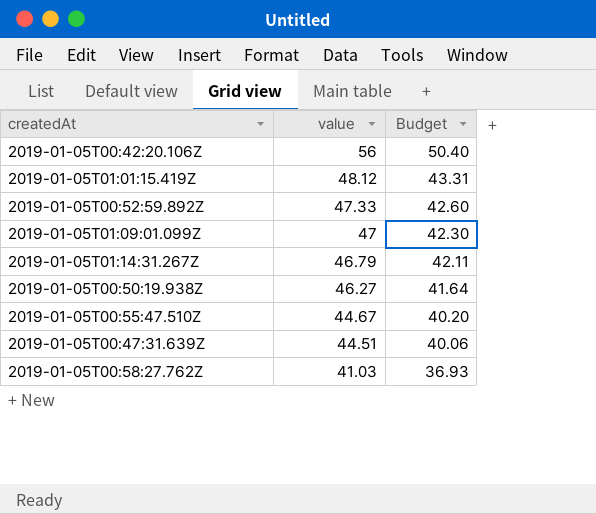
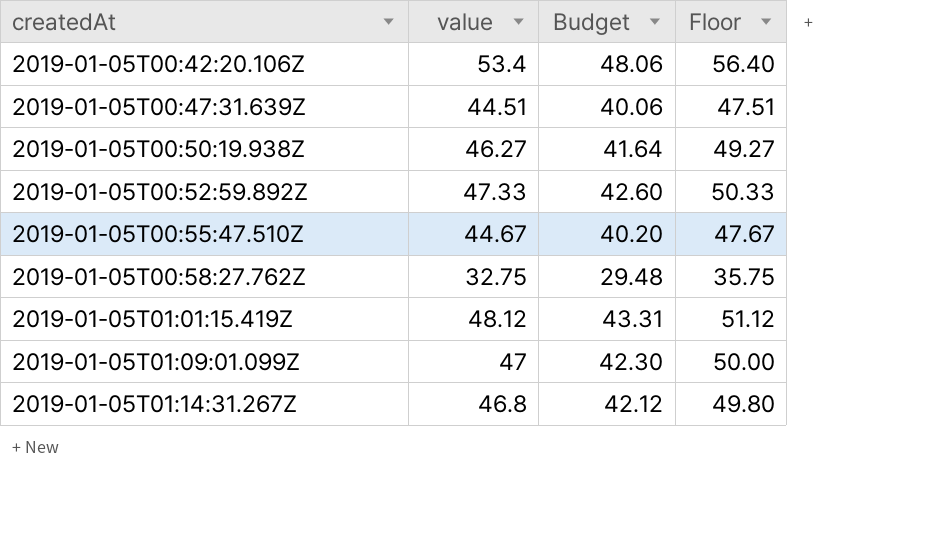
row order: value descending -> createdAt ascending
column Floor | formula: none -> [value] + 3
2019-01-05T00:42:20.106Z | value: 56 -> 53.4
2019-01-05T00:42:20.106Z | Budget: 50.40 -> 48.06
2019-01-05T00:58:27.762Z | value: 41.03 -> 32.75
2019-01-05T00:58:27.762Z | Budget: 36.93 -> 29.48
2019-01-05T01:14:31.267Z | value: 46.79 -> 46.8
2019-01-05T01:14:31.267Z | Budget: 42.11 -> 42.12

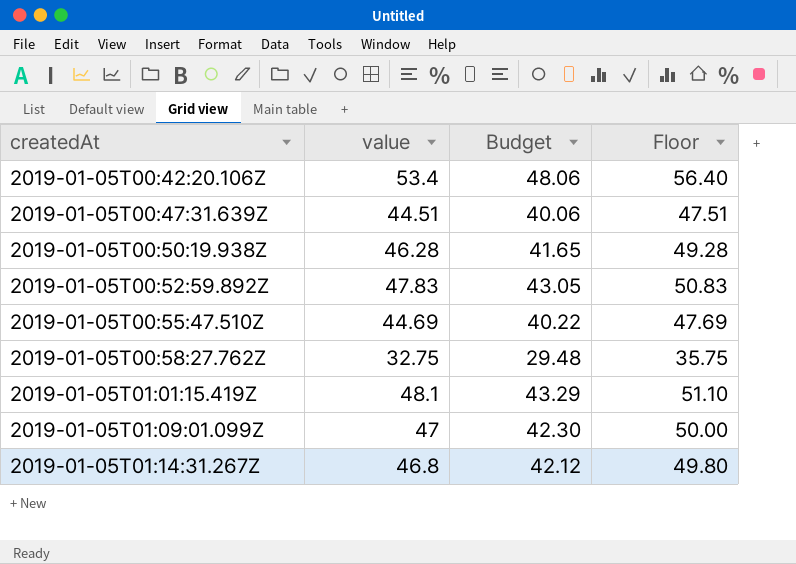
2019-01-05T00:50:19.938Z | value: 46.27 -> 46.28
2019-01-05T00:50:19.938Z | Budget: 41.64 -> 41.65
2019-01-05T00:50:19.938Z | Floor: 49.27 -> 49.28
2019-01-05T00:52:59.892Z | value: 47.33 -> 47.83
2019-01-05T00:52:59.892Z | Budget: 42.60 -> 43.05
2019-01-05T00:52:59.892Z | Floor: 50.33 -> 50.83
2019-01-05T00:55:47.510Z | value: 44.67 -> 44.69
2019-01-05T00:55:47.510Z | Budget: 40.20 -> 40.22
2019-01-05T00:55:47.510Z | Floor: 47.67 -> 47.69
2019-01-05T01:01:15.419Z | value: 48.12 -> 48.1
2019-01-05T01:01:15.419Z | Budget: 43.31 -> 43.29
2019-01-05T01:01:15.419Z | Floor: 51.12 -> 51.10

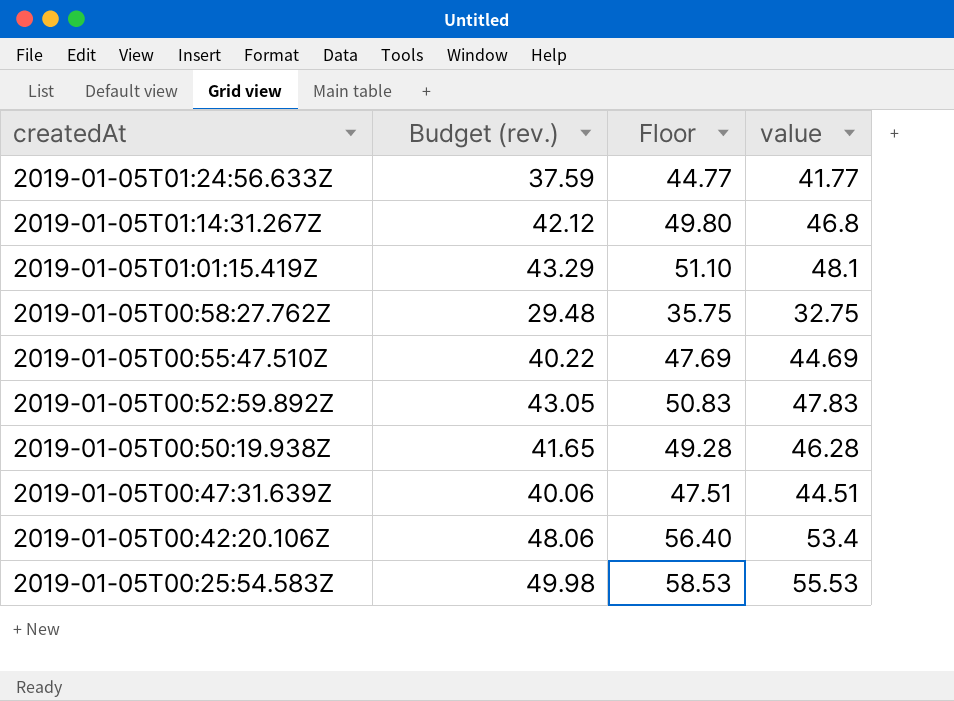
row order: createdAt ascending -> createdAt descending
column name: Budget -> Budget (rev.)
column value | position: 2 -> 4
row 2019-01-05T01:09:01.099Z: 47 | 42.30 | 50.00 -> none
row 2019-01-05T01:24:56.633Z: none -> 37.59 | 44.77 | 41.77
row 2019-01-05T00:25:54.583Z: none -> 49.98 | 58.53 | 55.53

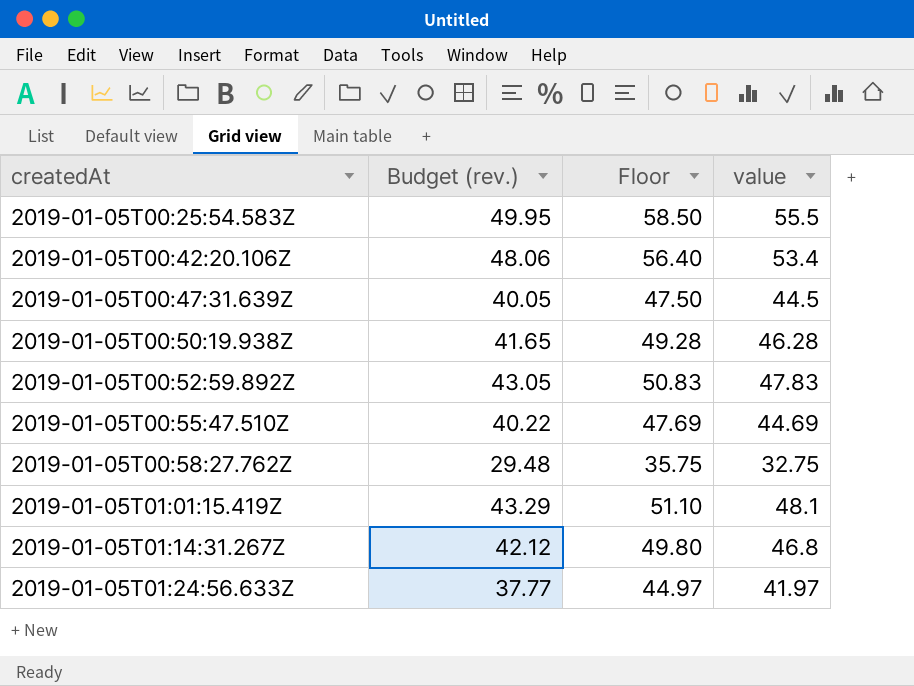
row order: createdAt descending -> createdAt ascending
2019-01-05T00:25:54.583Z | Budget (rev.): 49.98 -> 49.95
2019-01-05T00:25:54.583Z | Floor: 58.53 -> 58.50
2019-01-05T00:25:54.583Z | value: 55.53 -> 55.5
2019-01-05T00:47:31.639Z | Budget (rev.): 40.06 -> 40.05
2019-01-05T00:47:31.639Z | Floor: 47.51 -> 47.50
2019-01-05T00:47:31.639Z | value: 44.51 -> 44.5
2019-01-05T01:24:56.633Z | Budget (rev.): 37.59 -> 37.77
2019-01-05T01:24:56.633Z | Floor: 44.77 -> 44.97
2019-01-05T01:24:56.633Z | value: 41.77 -> 41.97

